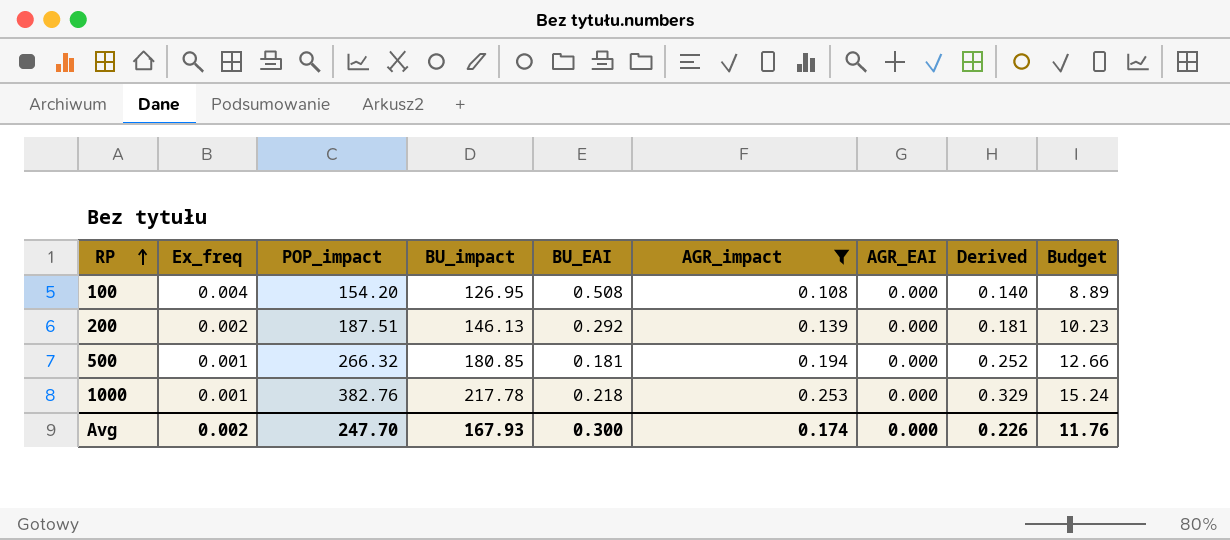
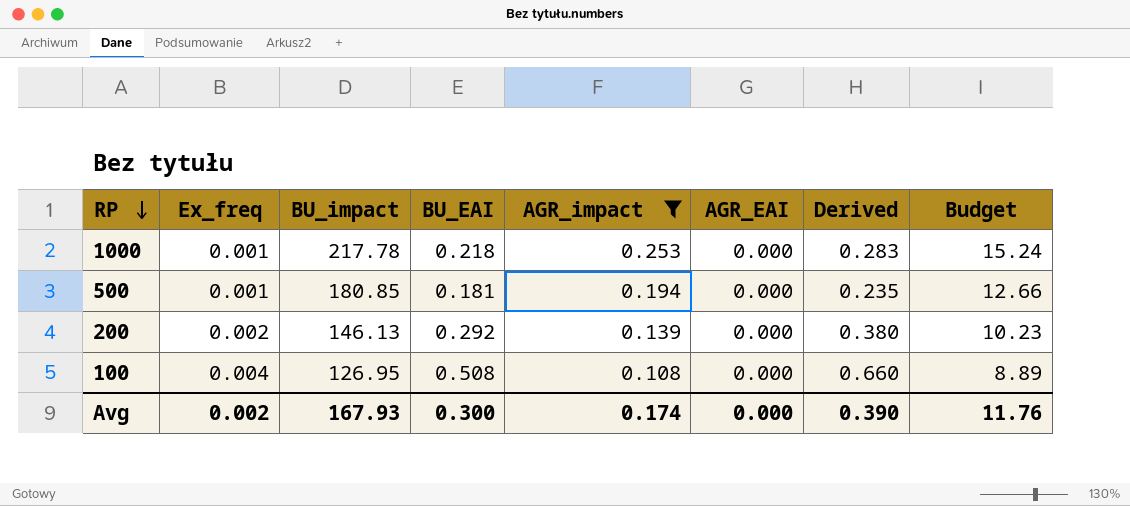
row order: RP ascending -> RP descending
column POP_impact | position: 3 -> none
column Derived | formula: [AGR_impact] * 1.3 -> [BU_EAI] * 1.3
Avg | Derived: 0.226 -> 0.390

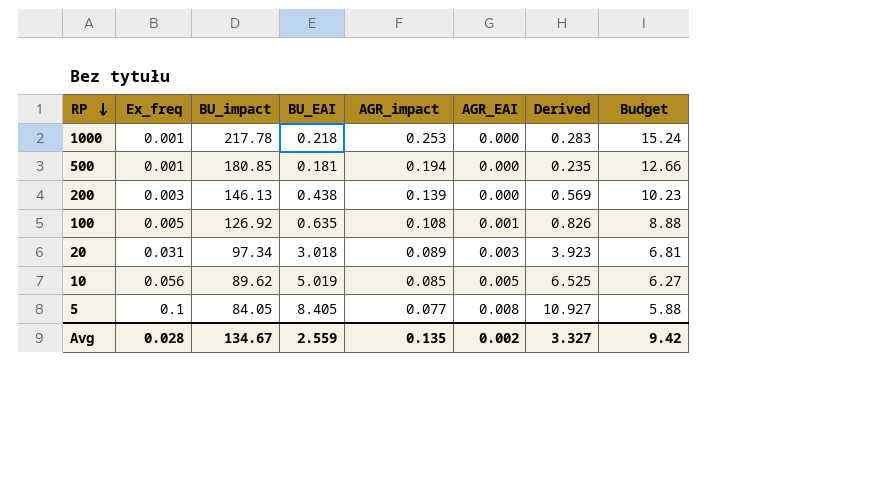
filter: AGR_impact >= 0.108 -> none
200 | Ex_freq: 0.002 -> 0.003
200 | BU_EAI: 0.292 -> 0.438
200 | Derived: 0.380 -> 0.569
100 | Ex_freq: 0.004 -> 0.005
100 | BU_impact: 126.95 -> 126.92
100 | BU_EAI: 0.508 -> 0.635
100 | AGR_EAI: 0.000 -> 0.001
100 | Derived: 0.660 -> 0.826
100 | Budget: 8.89 -> 8.88
Avg | Ex_freq: 0.002 -> 0.028
Avg | BU_impact: 167.93 -> 134.67
Avg | BU_EAI: 0.300 -> 2.559
Avg | AGR_impact: 0.174 -> 0.135
Avg | AGR_EAI: 0.000 -> 0.002
Avg | Derived: 0.390 -> 3.327
Avg | Budget: 11.76 -> 9.42

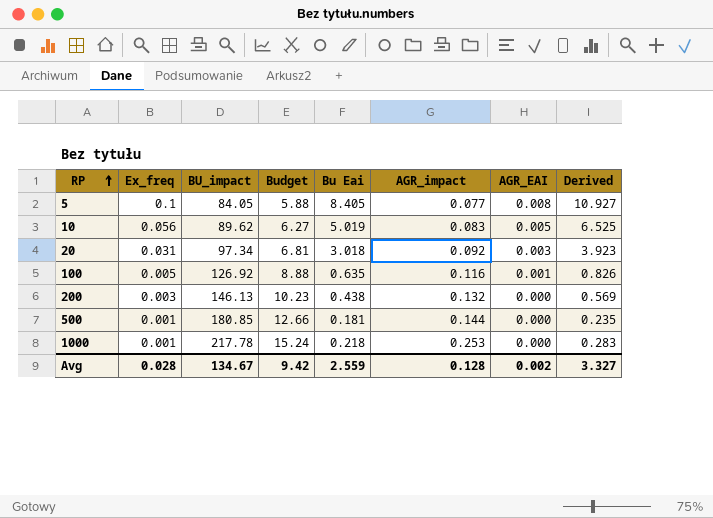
row order: RP descending -> RP ascending
column Budget | position: 8 -> 4
column name: BU_EAI -> Bu Eai
10 | AGR_impact: 0.085 -> 0.083
20 | AGR_impact: 0.089 -> 0.092
100 | AGR_impact: 0.108 -> 0.116
200 | AGR_impact: 0.139 -> 0.132
500 | AGR_impact: 0.194 -> 0.144
Avg | AGR_impact: 0.135 -> 0.128

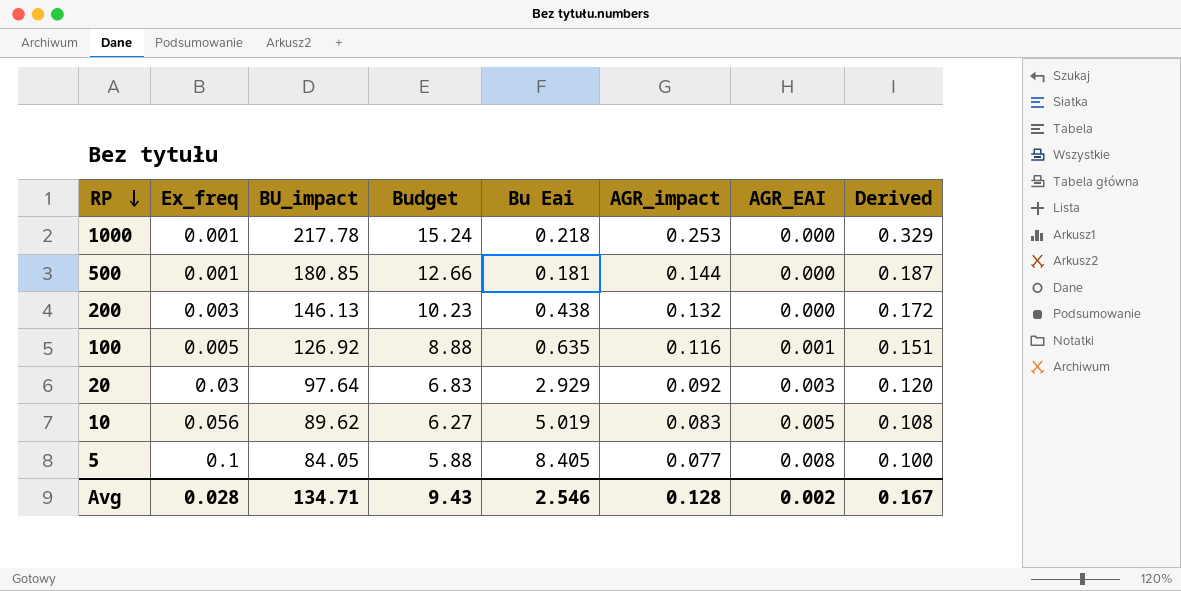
row order: RP ascending -> RP descending
column Derived | formula: [Bu Eai] * 1.3 -> [AGR_impact] * 1.3
20 | Ex_freq: 0.031 -> 0.03
20 | BU_impact: 97.34 -> 97.64
20 | Budget: 6.81 -> 6.83
20 | Bu Eai: 3.018 -> 2.929
Avg | BU_impact: 134.67 -> 134.71
Avg | Budget: 9.42 -> 9.43
Avg | Bu Eai: 2.559 -> 2.546
Avg | Derived: 3.327 -> 0.167

